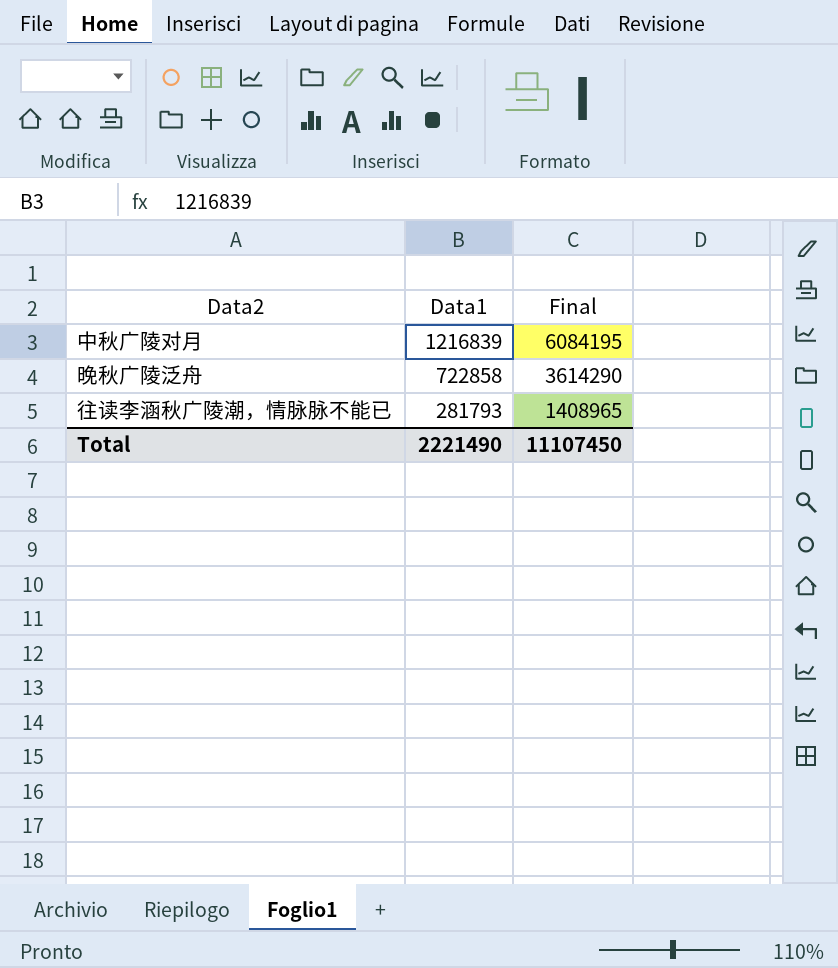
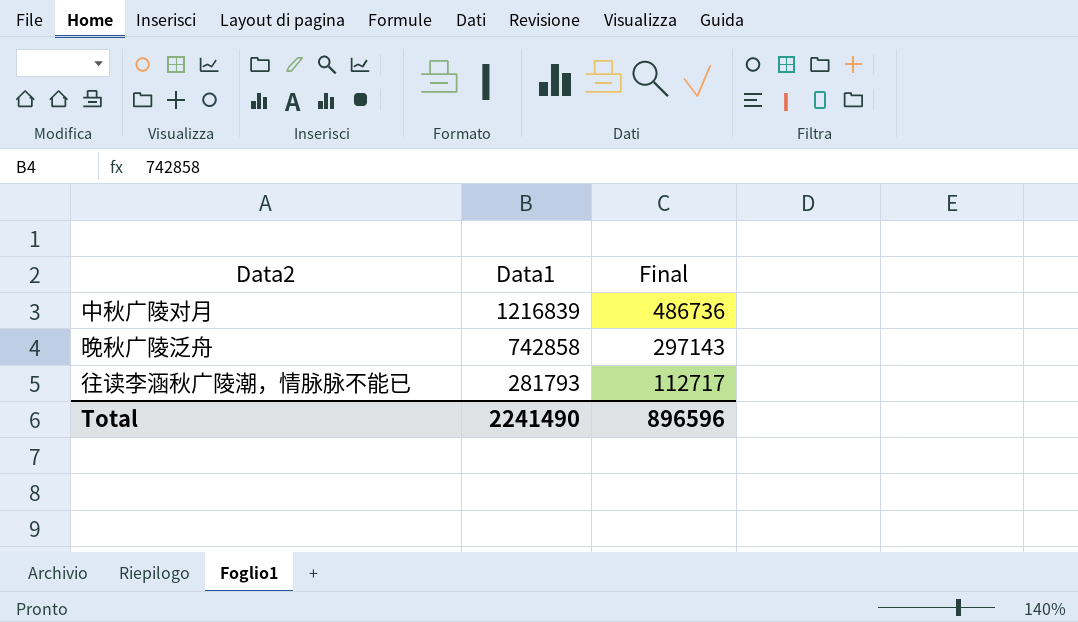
column Final | formula: [Data1] * 5 -> [Data1] * 0.4
晚秋广陵泛舟 | Data1: 722858 -> 742858
Total | Data1: 2221490 -> 2241490
Total | Final: 11107450 -> 896596

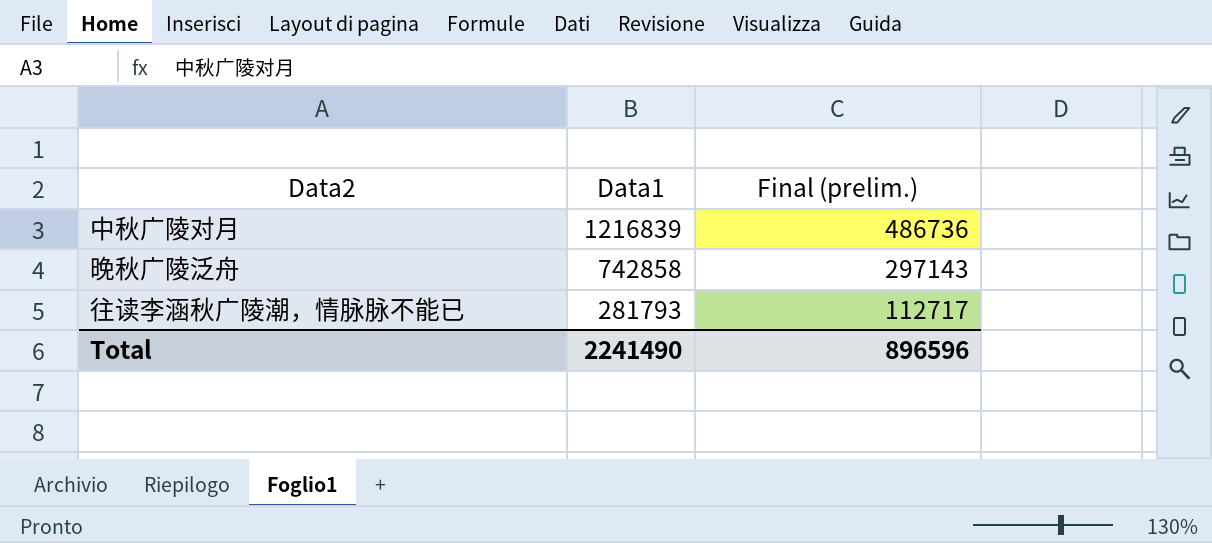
column name: Final -> Final (prelim.)

